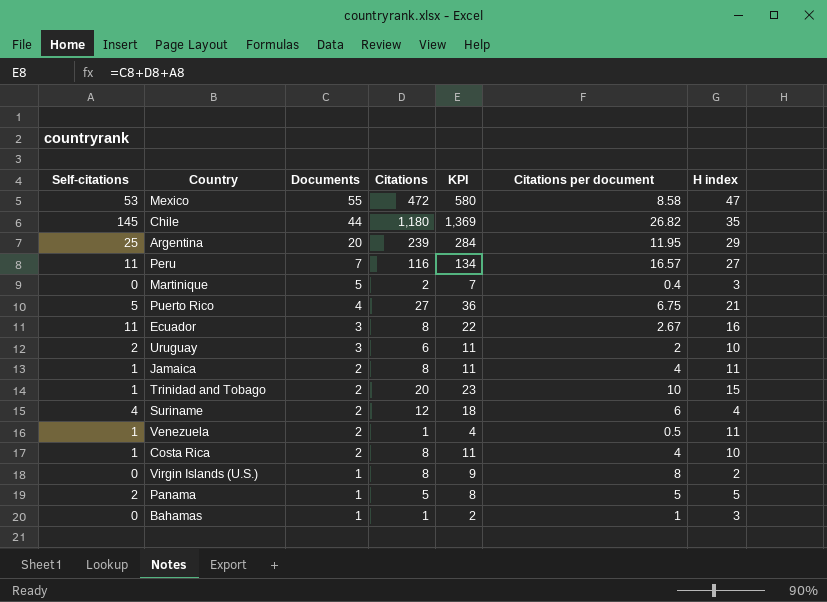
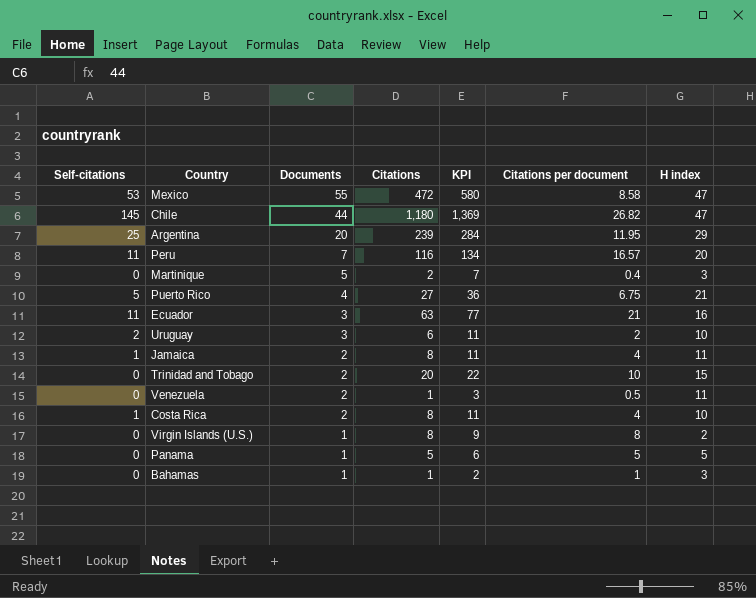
row Suriname: 4 | 2 | 12 | 18 | 6 | 4 -> none
Chile | H index: 35 -> 47
Peru | H index: 27 -> 20
Ecuador | Citations: 8 -> 63
Ecuador | KPI: 22 -> 77
Ecuador | Citations per document: 2.67 -> 21
Trinidad and Tobago | Self-citations: 1 -> 0
Trinidad and Tobago | KPI: 23 -> 22
Venezuela | Self-citations: 1 -> 0
Venezuela | KPI: 4 -> 3
Panama | Self-citations: 2 -> 0
Panama | KPI: 8 -> 6

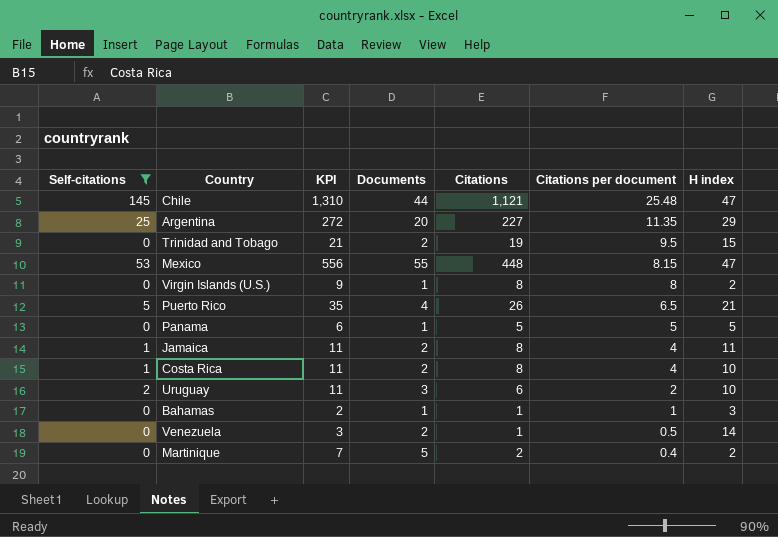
filter: none -> Self-citations != 11
row order: Documents descending -> Citations per document descending
column KPI | position: 5 -> 3
Chile | KPI: 1,369 -> 1,310
Chile | Citations: 1,180 -> 1,121
Chile | Citations per document: 26.82 -> 25.48
Argentina | KPI: 284 -> 272
Argentina | Citations: 239 -> 227
Argentina | Citations per document: 11.95 -> 11.35
Trinidad and Tobago | KPI: 22 -> 21
Trinidad and Tobago | Citations: 20 -> 19
Trinidad and Tobago | Citations per document: 10 -> 9.5
Mexico | KPI: 580 -> 556
Mexico | Citations: 472 -> 448
Mexico | Citations per document: 8.58 -> 8.15
Puerto Rico | KPI: 36 -> 35
Puerto Rico | Citations: 27 -> 26
Puerto Rico | Citations per document: 6.75 -> 6.5
Venezuela | H index: 11 -> 14
Martinique | H index: 3 -> 2

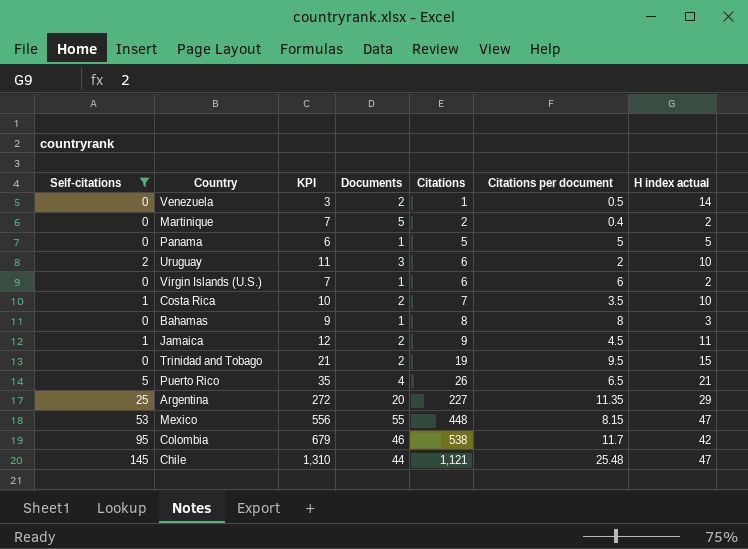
row order: Citations per document descending -> Citations ascending
column name: H index -> H index actual
Virgin Islands (U.S.) | KPI: 9 -> 7
Virgin Islands (U.S.) | Citations: 8 -> 6
Virgin Islands (U.S.) | Citations per document: 8 -> 6
Costa Rica | KPI: 11 -> 10
Costa Rica | Citations: 8 -> 7
Costa Rica | Citations per document: 4 -> 3.5
Bahamas | KPI: 2 -> 9
Bahamas | Citations: 1 -> 8
Bahamas | Citations per document: 1 -> 8
Jamaica | KPI: 11 -> 12
Jamaica | Citations: 8 -> 9
Jamaica | Citations per document: 4 -> 4.5
row Colombia: none -> 95 | 679 | 46 | 538 | 11.7 | 42

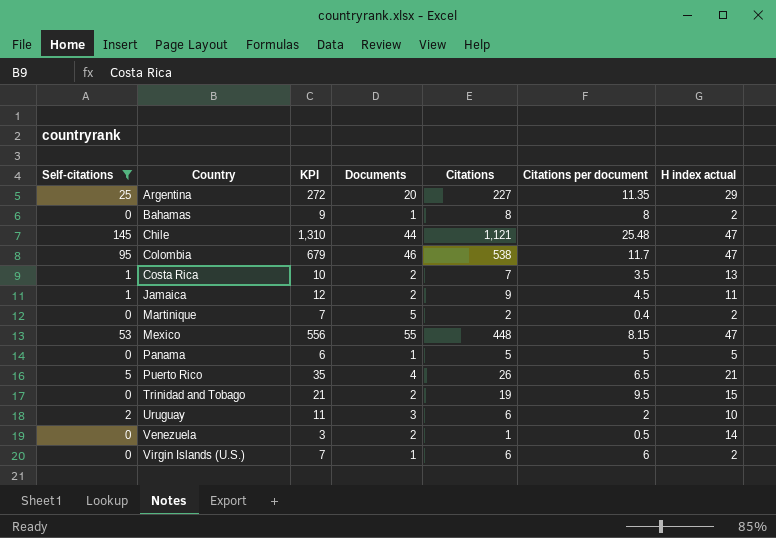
row order: Citations ascending -> Country ascending
Bahamas | H index actual: 3 -> 2
Colombia | H index actual: 42 -> 47
Costa Rica | H index actual: 10 -> 13

